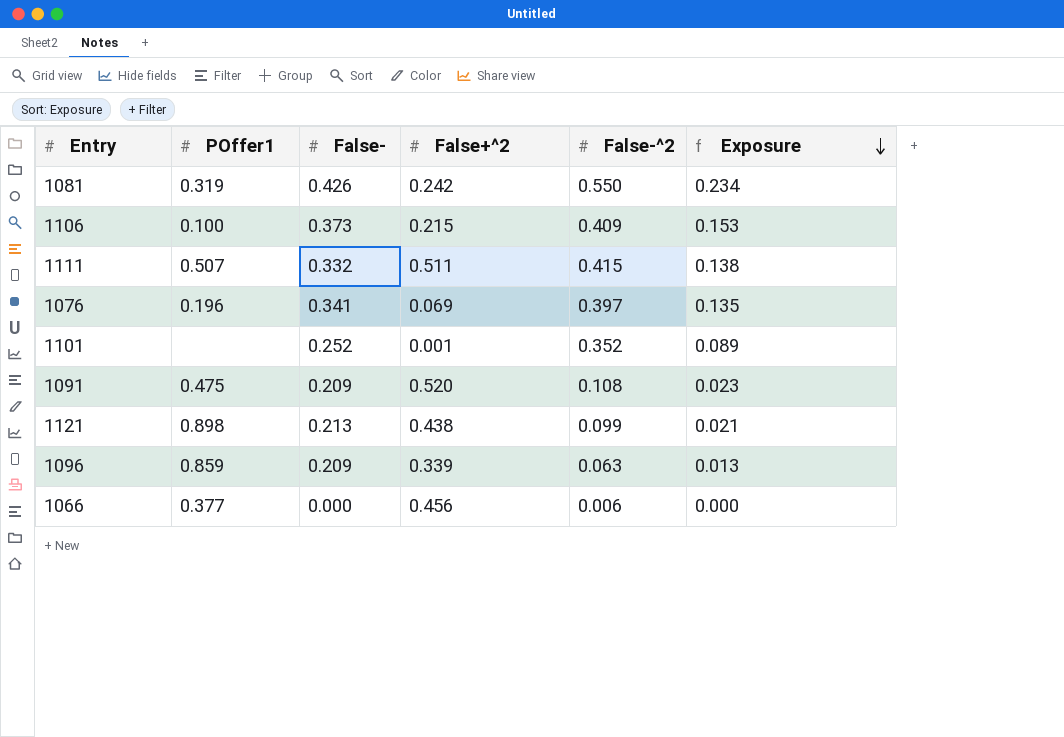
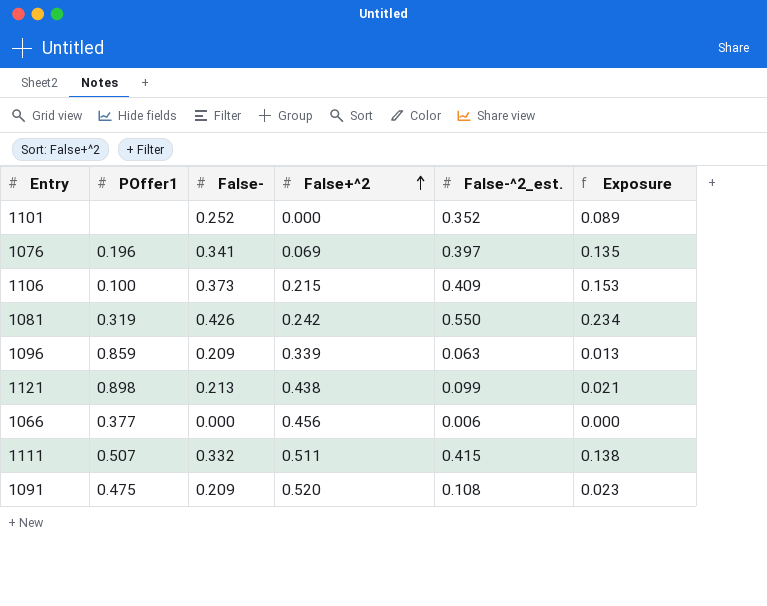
row order: Exposure descending -> False+^2 ascending
column name: False-^2 -> False-^2_est.
1101 | False+^2: 0.001 -> 0.000

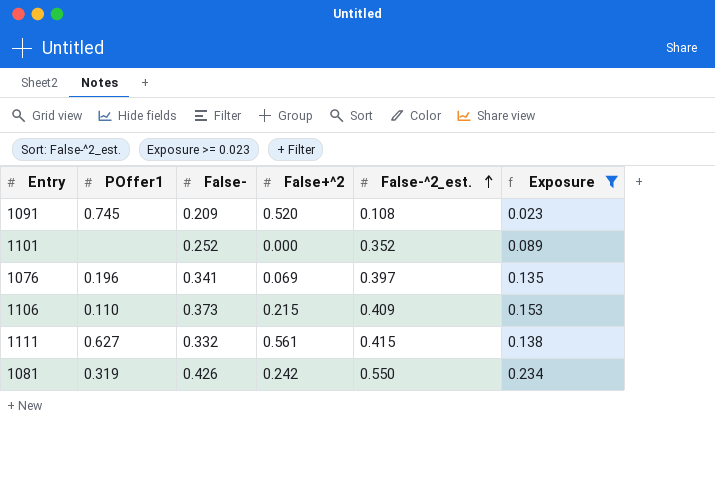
filter: none -> Exposure >= 0.023
row order: False+^2 ascending -> False-^2_est. ascending
1091 | POffer1: 0.475 -> 0.745
1106 | POffer1: 0.100 -> 0.110
1111 | POffer1: 0.507 -> 0.627
1111 | False+^2: 0.511 -> 0.561

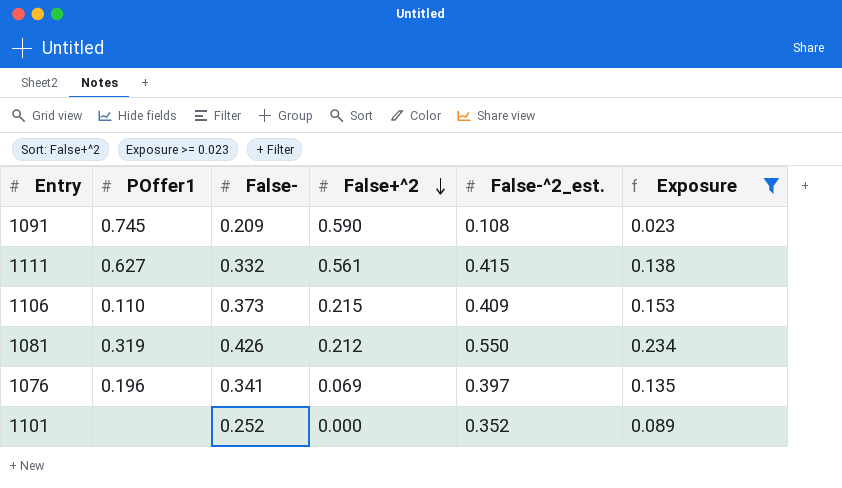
row order: False-^2_est. ascending -> False+^2 descending
1091 | False+^2: 0.520 -> 0.590
1081 | False+^2: 0.242 -> 0.212

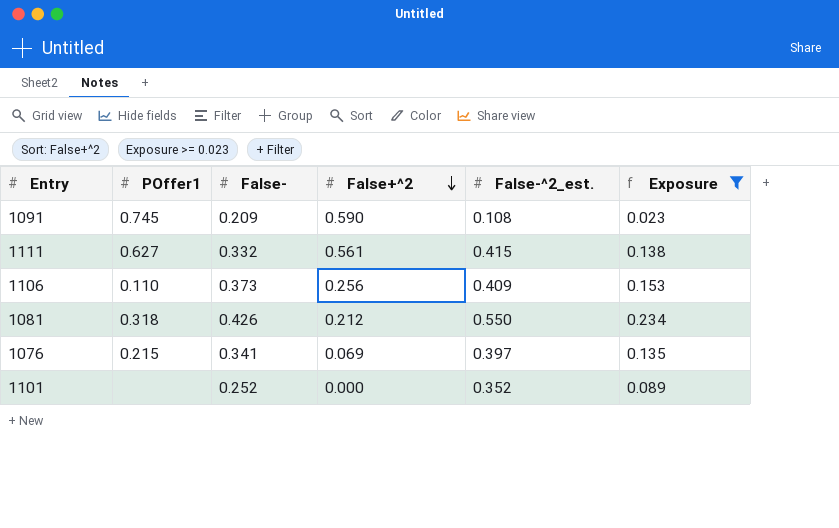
1106 | False+^2: 0.215 -> 0.256
1081 | POffer1: 0.319 -> 0.318
1076 | POffer1: 0.196 -> 0.215

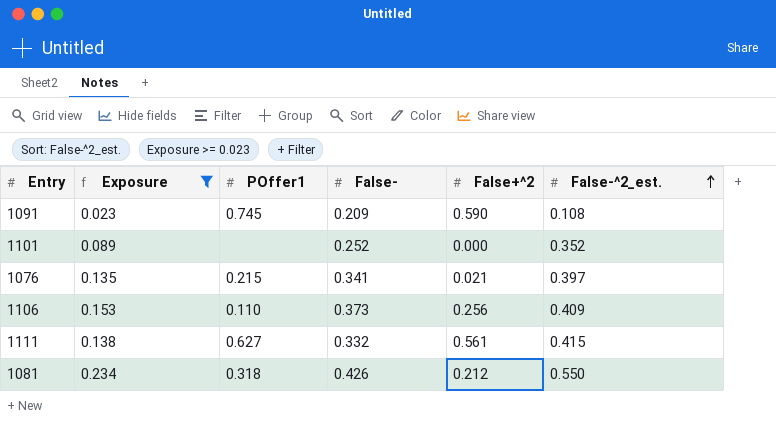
row order: False+^2 descending -> False-^2_est. ascending
column Exposure | position: 6 -> 2
1076 | False+^2: 0.069 -> 0.021

